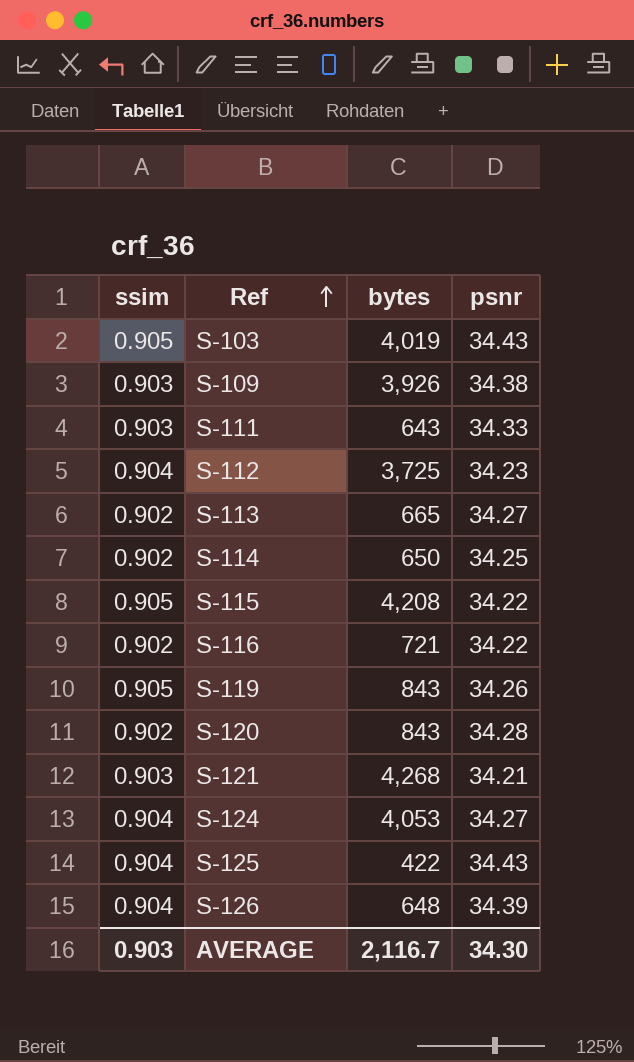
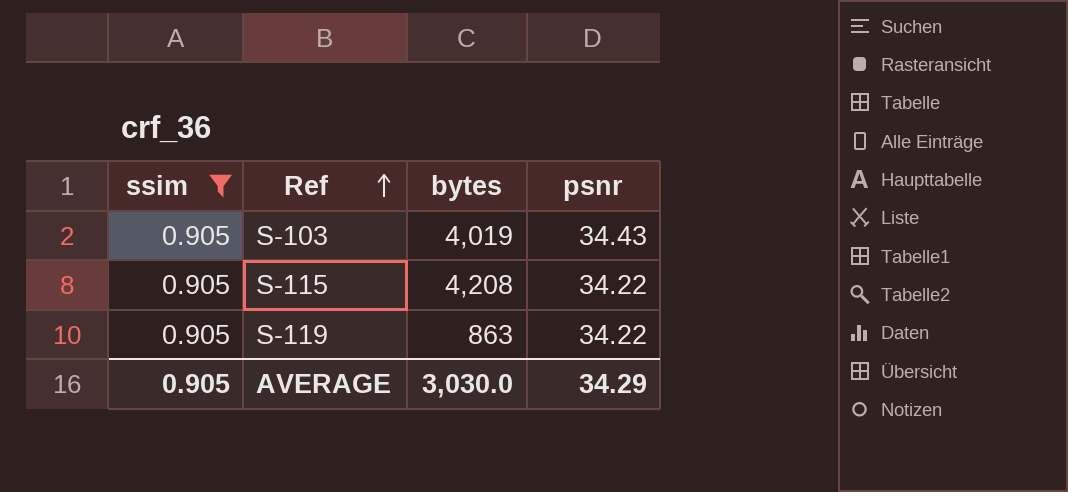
filter: none -> ssim = 0.905
S-119 | bytes: 843 -> 863
S-119 | psnr: 34.26 -> 34.22
AVERAGE | ssim: 0.903 -> 0.905
AVERAGE | bytes: 2,116.7 -> 3,030.0
AVERAGE | psnr: 34.30 -> 34.29

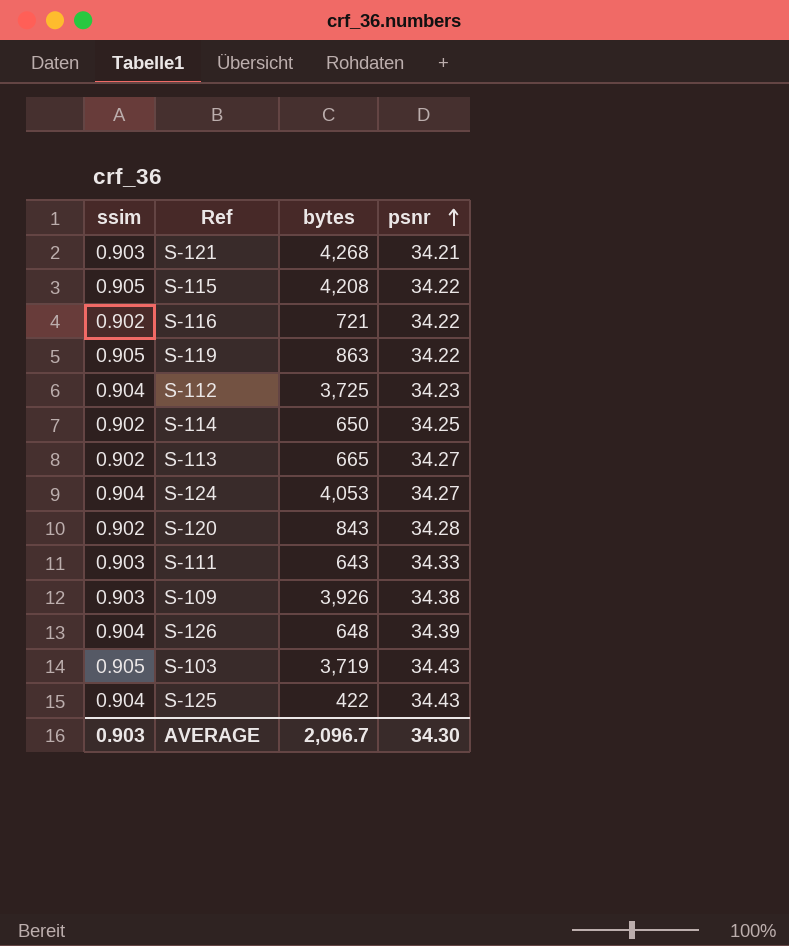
filter: ssim = 0.905 -> none
row order: Ref ascending -> psnr ascending
S-103 | bytes: 4,019 -> 3,719
AVERAGE | ssim: 0.905 -> 0.903
AVERAGE | bytes: 3,030.0 -> 2,096.7
AVERAGE | psnr: 34.29 -> 34.30

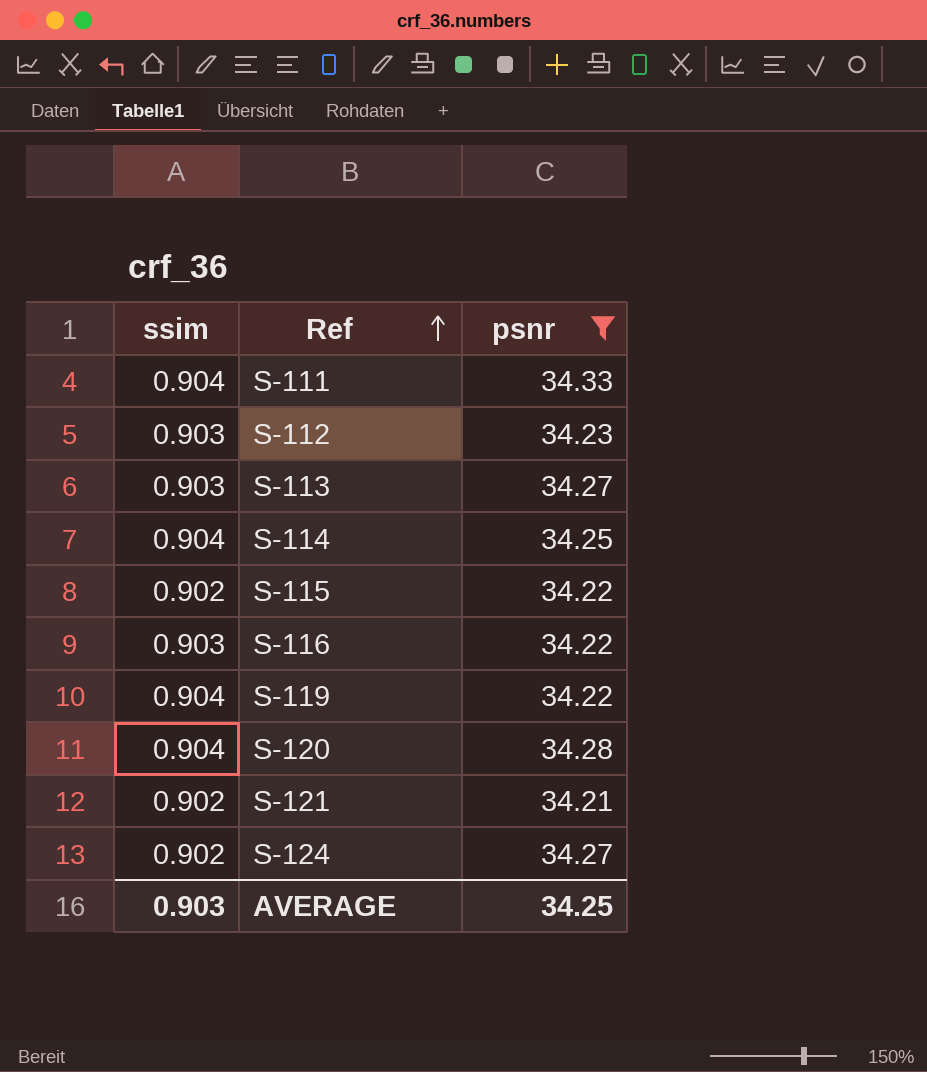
filter: none -> psnr <= 34.33
row order: psnr ascending -> Ref ascending
column bytes | position: 3 -> none
S-111 | ssim: 0.903 -> 0.904
S-112 | ssim: 0.904 -> 0.903
S-113 | ssim: 0.902 -> 0.903
S-114 | ssim: 0.902 -> 0.904
S-115 | ssim: 0.905 -> 0.902
S-116 | ssim: 0.902 -> 0.903
S-119 | ssim: 0.905 -> 0.904
S-120 | ssim: 0.902 -> 0.904
S-121 | ssim: 0.903 -> 0.902
S-124 | ssim: 0.904 -> 0.902
AVERAGE | psnr: 34.30 -> 34.25

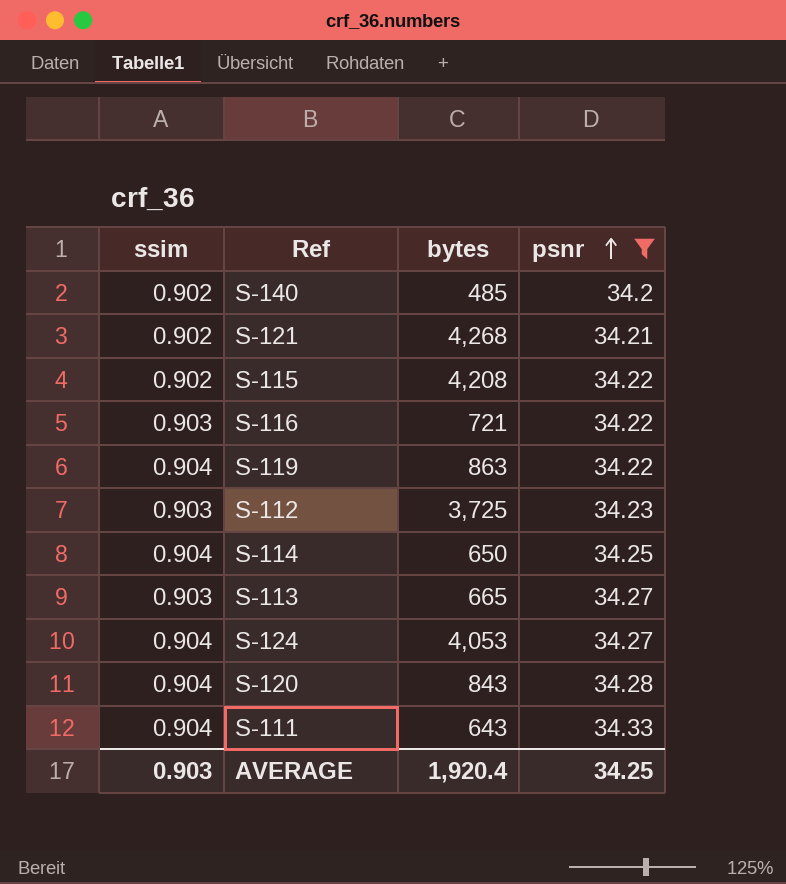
row order: Ref ascending -> psnr ascending
column bytes | position: none -> 3
row S-140: none -> 0.902 | 485 | 34.2
S-124 | ssim: 0.902 -> 0.904

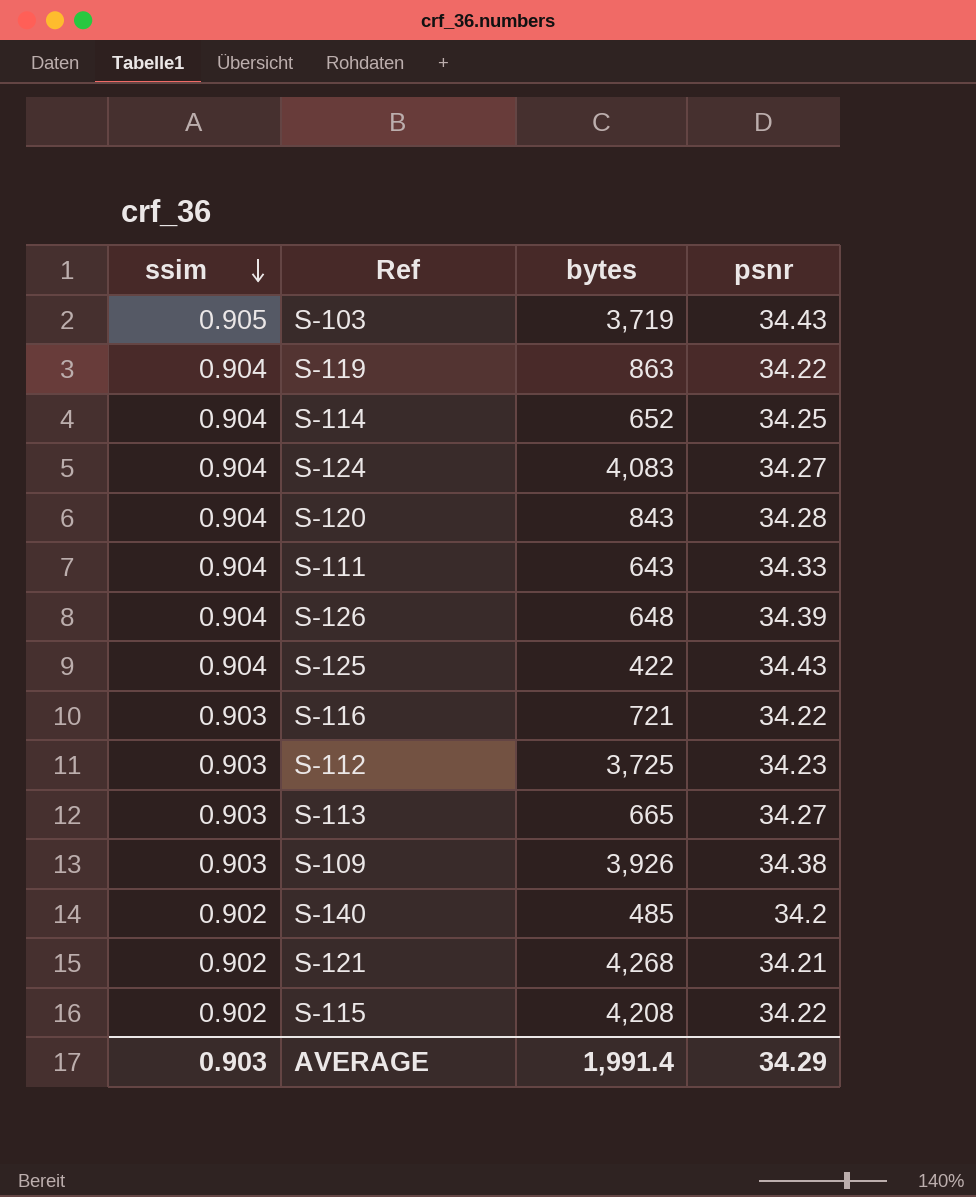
filter: psnr <= 34.33 -> none
row order: psnr ascending -> ssim descending
S-114 | bytes: 650 -> 652
S-124 | bytes: 4,053 -> 4,083
AVERAGE | bytes: 1,920.4 -> 1,991.4
AVERAGE | psnr: 34.25 -> 34.29

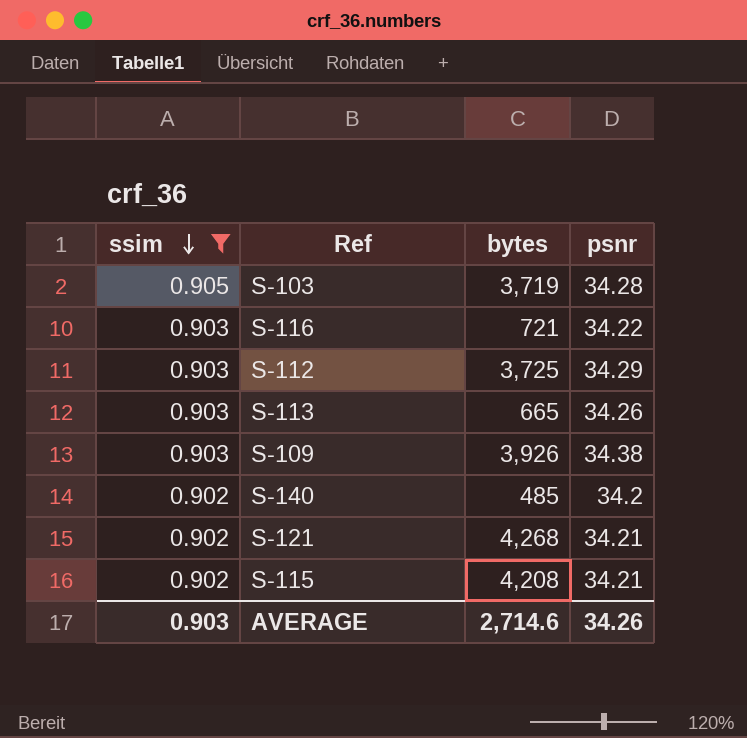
filter: none -> ssim != 0.904
S-103 | psnr: 34.43 -> 34.28
S-112 | psnr: 34.23 -> 34.29
S-113 | psnr: 34.27 -> 34.26
S-115 | psnr: 34.22 -> 34.21
AVERAGE | bytes: 1,991.4 -> 2,714.6
AVERAGE | psnr: 34.29 -> 34.26

